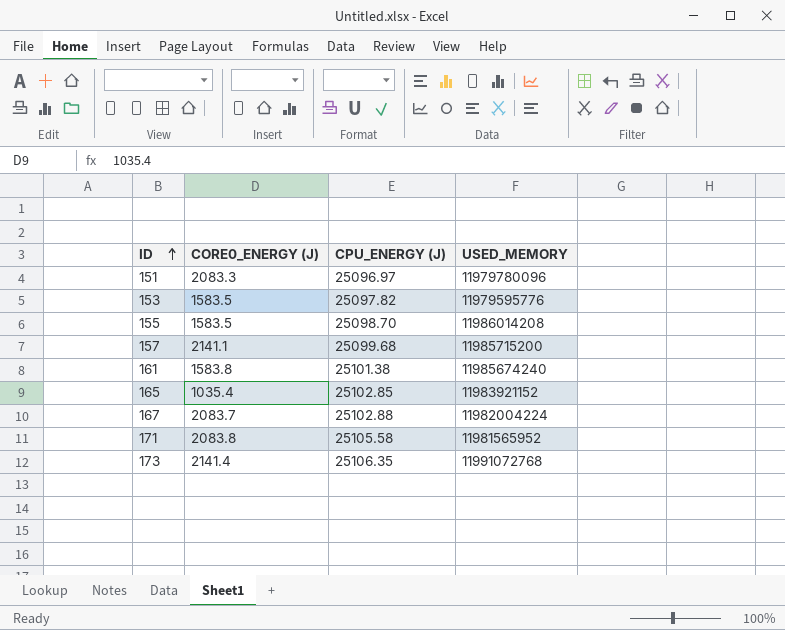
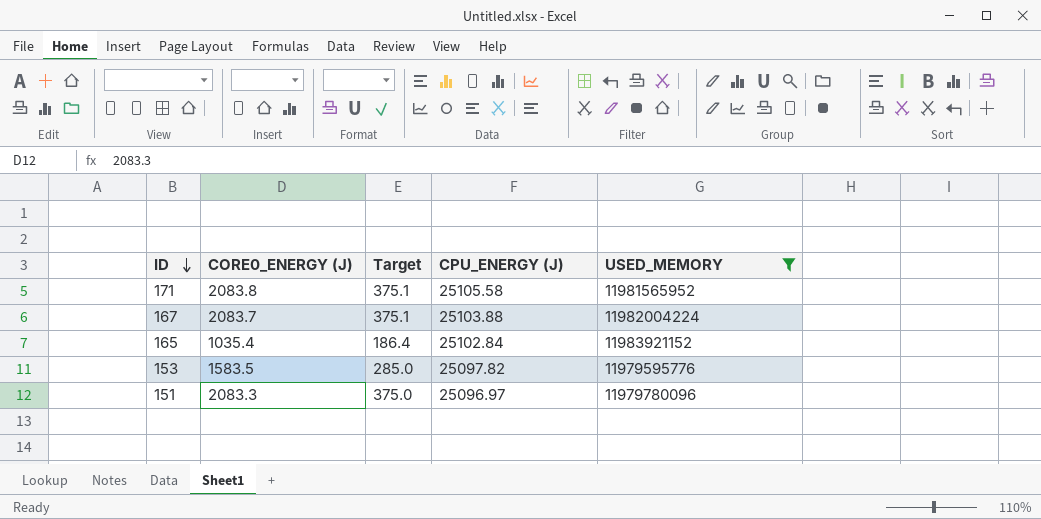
filter: none -> USED_MEMORY <= 11983921152
row order: ID ascending -> ID descending
column Target | formula: none -> [CORE0_ENERGY (J)] * 0.18
167 | CPU_ENERGY (J): 25102.88 -> 25103.88
165 | CPU_ENERGY (J): 25102.85 -> 25102.84

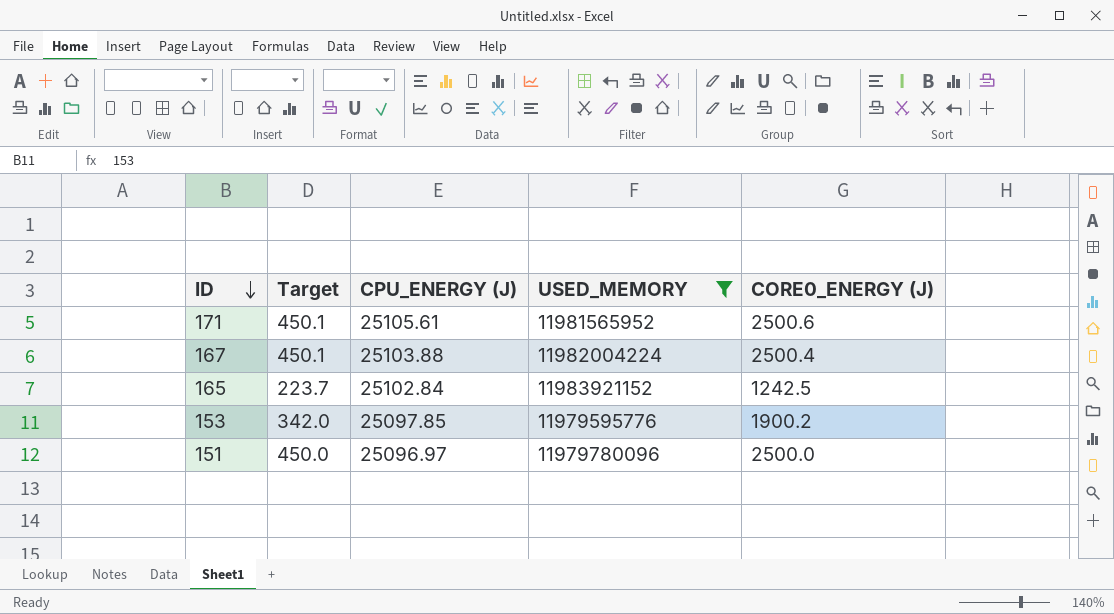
column CORE0_ENERGY (J) | position: 2 -> 5
171 | Target: 375.1 -> 450.1
171 | CPU_ENERGY (J): 25105.58 -> 25105.61
171 | CORE0_ENERGY (J): 2083.8 -> 2500.6
167 | Target: 375.1 -> 450.1
167 | CORE0_ENERGY (J): 2083.7 -> 2500.4
165 | Target: 186.4 -> 223.7
165 | CORE0_ENERGY (J): 1035.4 -> 1242.5
153 | Target: 285.0 -> 342.0
153 | CPU_ENERGY (J): 25097.82 -> 25097.85
153 | CORE0_ENERGY (J): 1583.5 -> 1900.2
151 | Target: 375.0 -> 450.0
151 | CORE0_ENERGY (J): 2083.3 -> 2500.0

